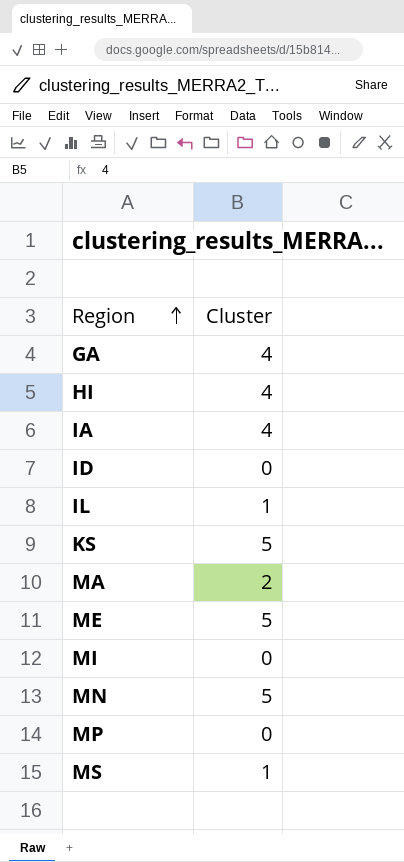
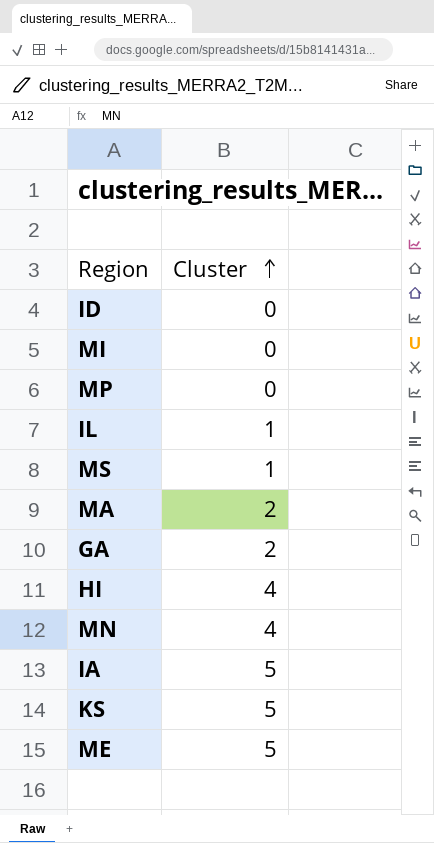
row order: Region ascending -> Cluster ascending
GA | Cluster: 4 -> 2
MN | Cluster: 5 -> 4
IA | Cluster: 4 -> 5

